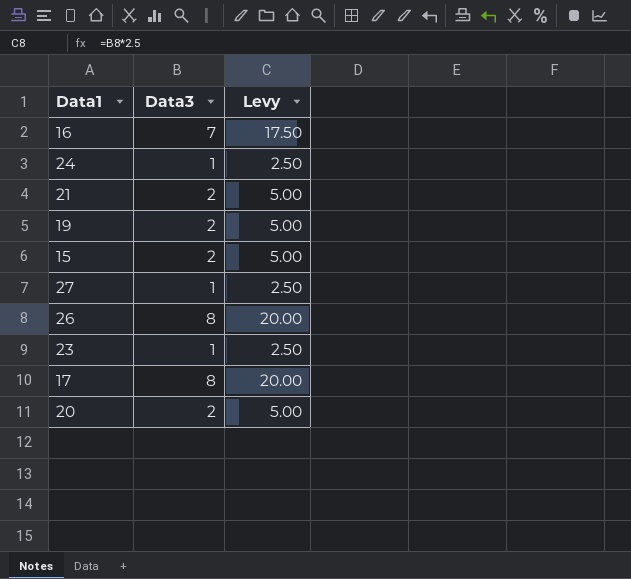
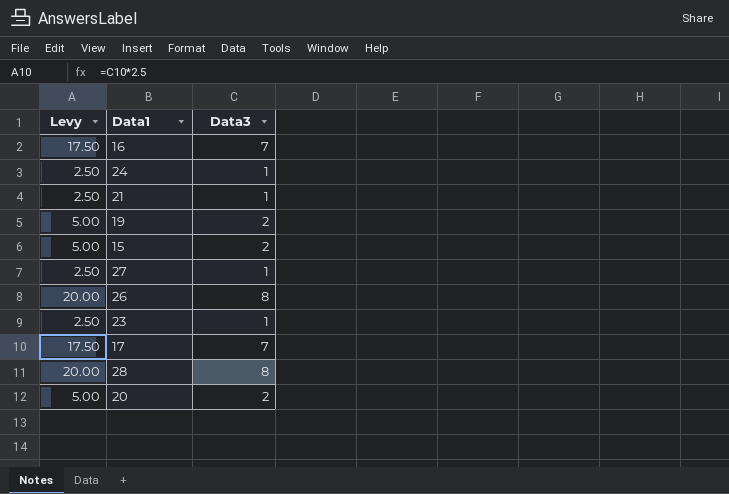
column Levy | position: 3 -> 1
21 | Levy: 5.00 -> 2.50
21 | Data3: 2 -> 1
17 | Levy: 20.00 -> 17.50
17 | Data3: 8 -> 7
row 28: none -> 20.00 | 8

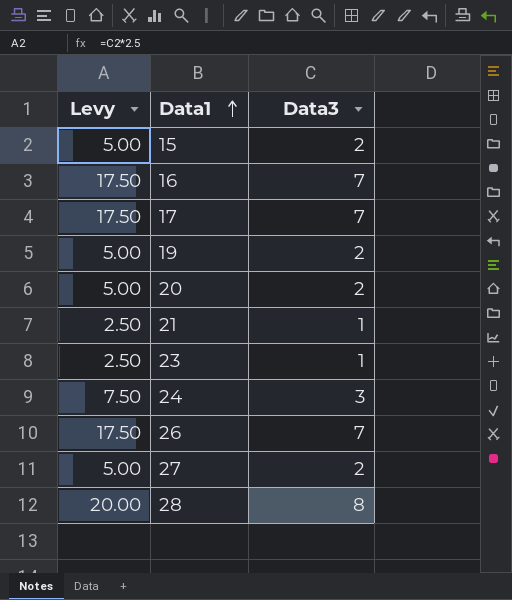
row order: none -> Data1 ascending
24 | Levy: 2.50 -> 7.50
24 | Data3: 1 -> 3
26 | Levy: 20.00 -> 17.50
26 | Data3: 8 -> 7
27 | Levy: 2.50 -> 5.00
27 | Data3: 1 -> 2

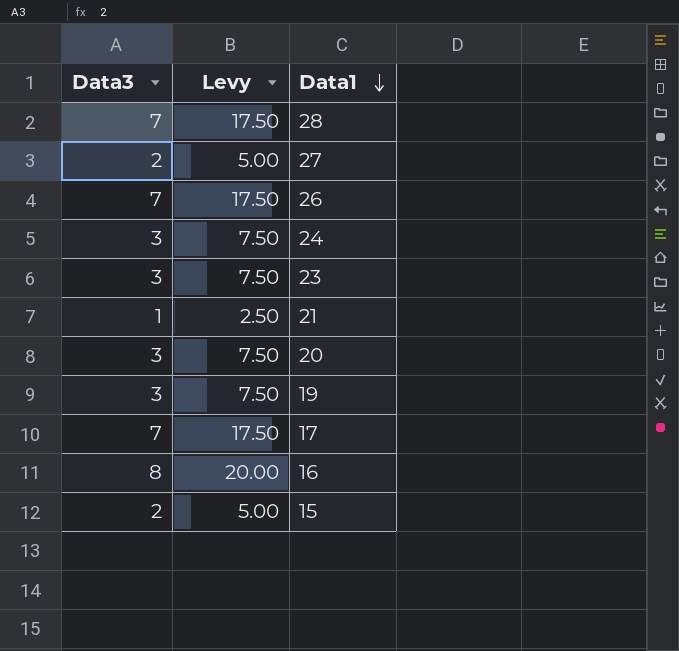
row order: Data1 ascending -> Data1 descending
column Data3 | position: 3 -> 1
28 | Data3: 8 -> 7
28 | Levy: 20.00 -> 17.50
23 | Data3: 1 -> 3
23 | Levy: 2.50 -> 7.50
20 | Data3: 2 -> 3
20 | Levy: 5.00 -> 7.50
19 | Data3: 2 -> 3
19 | Levy: 5.00 -> 7.50
16 | Data3: 7 -> 8
16 | Levy: 17.50 -> 20.00

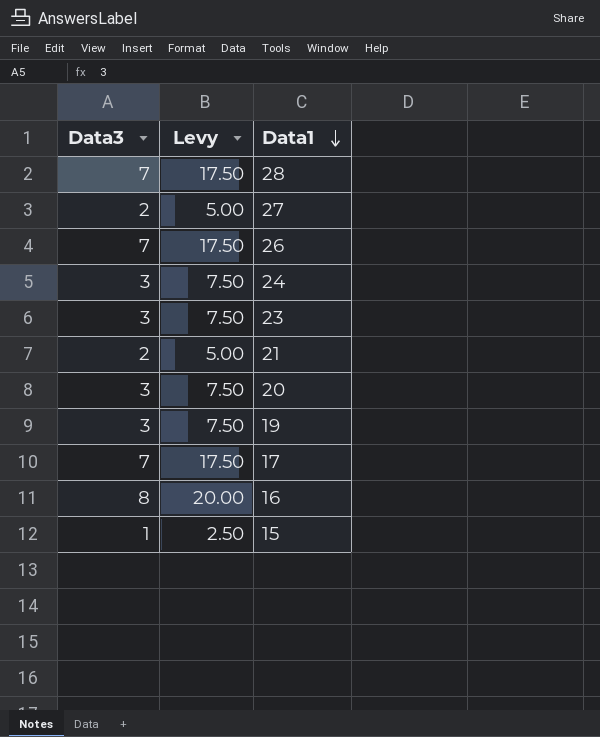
21 | Data3: 1 -> 2
21 | Levy: 2.50 -> 5.00
15 | Data3: 2 -> 1
15 | Levy: 5.00 -> 2.50

